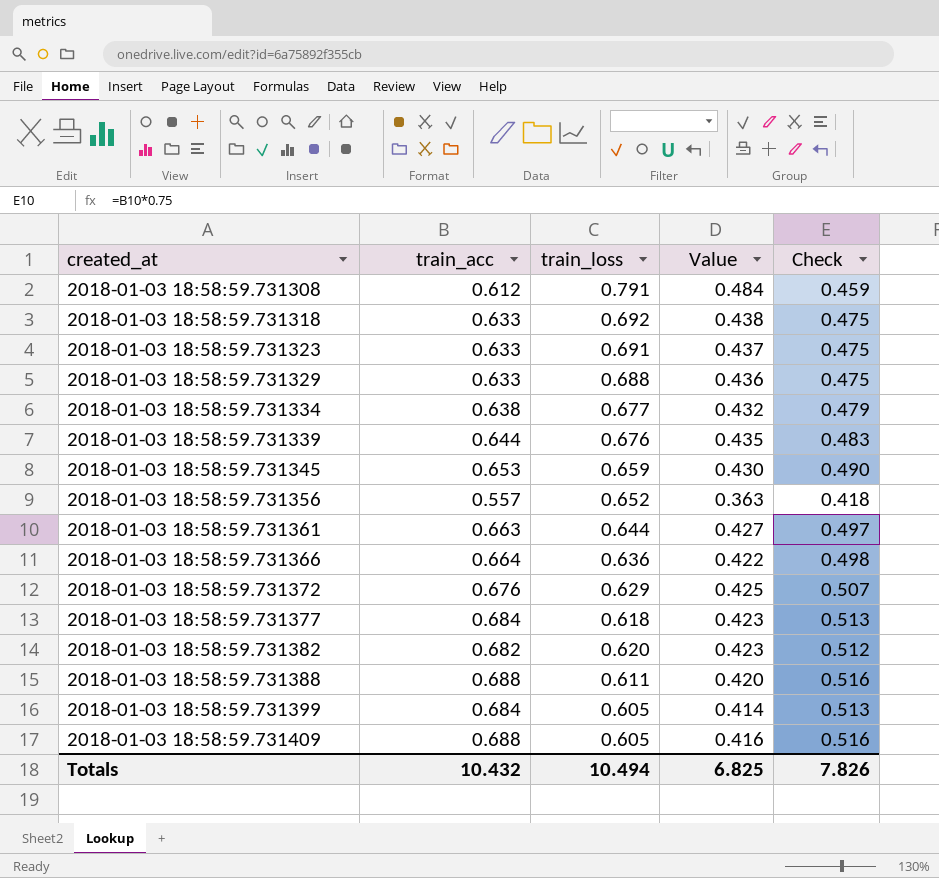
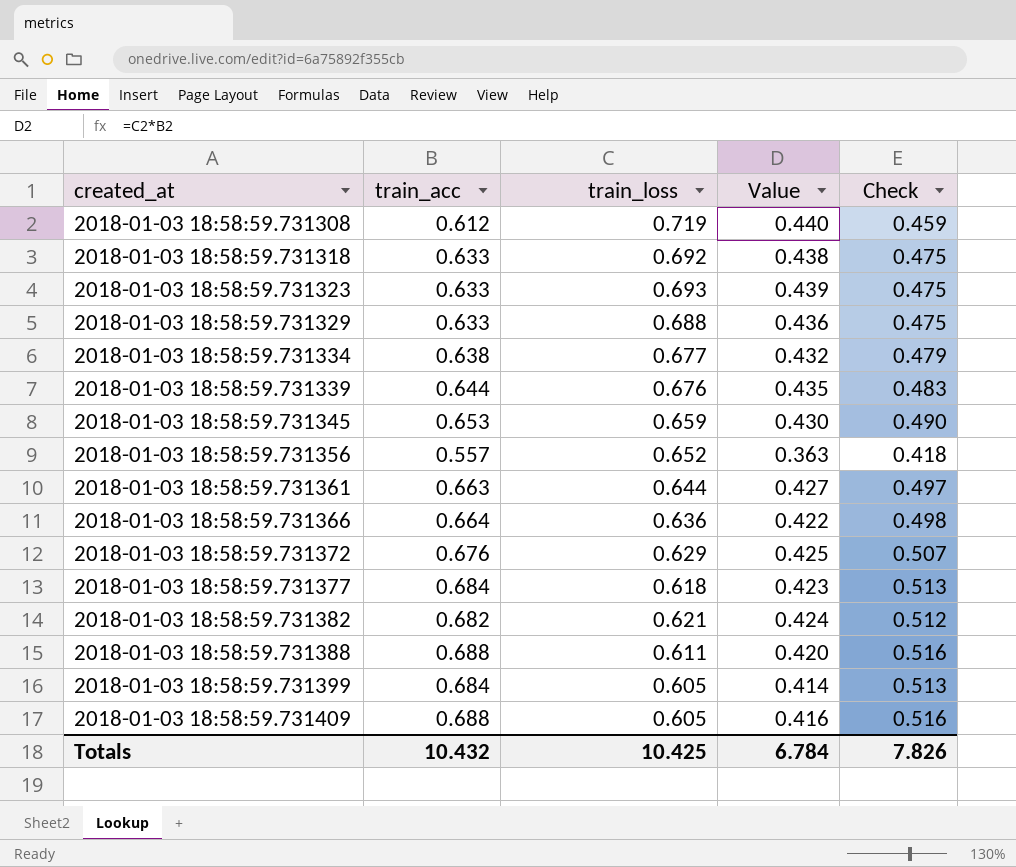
2018-01-03 18:58:59.731308 | train_loss: 0.791 -> 0.719
2018-01-03 18:58:59.731308 | Value: 0.484 -> 0.440
2018-01-03 18:58:59.731323 | train_loss: 0.691 -> 0.693
2018-01-03 18:58:59.731323 | Value: 0.437 -> 0.439
2018-01-03 18:58:59.731382 | train_loss: 0.620 -> 0.621
2018-01-03 18:58:59.731382 | Value: 0.423 -> 0.424
Totals | train_loss: 10.494 -> 10.425
Totals | Value: 6.825 -> 6.784

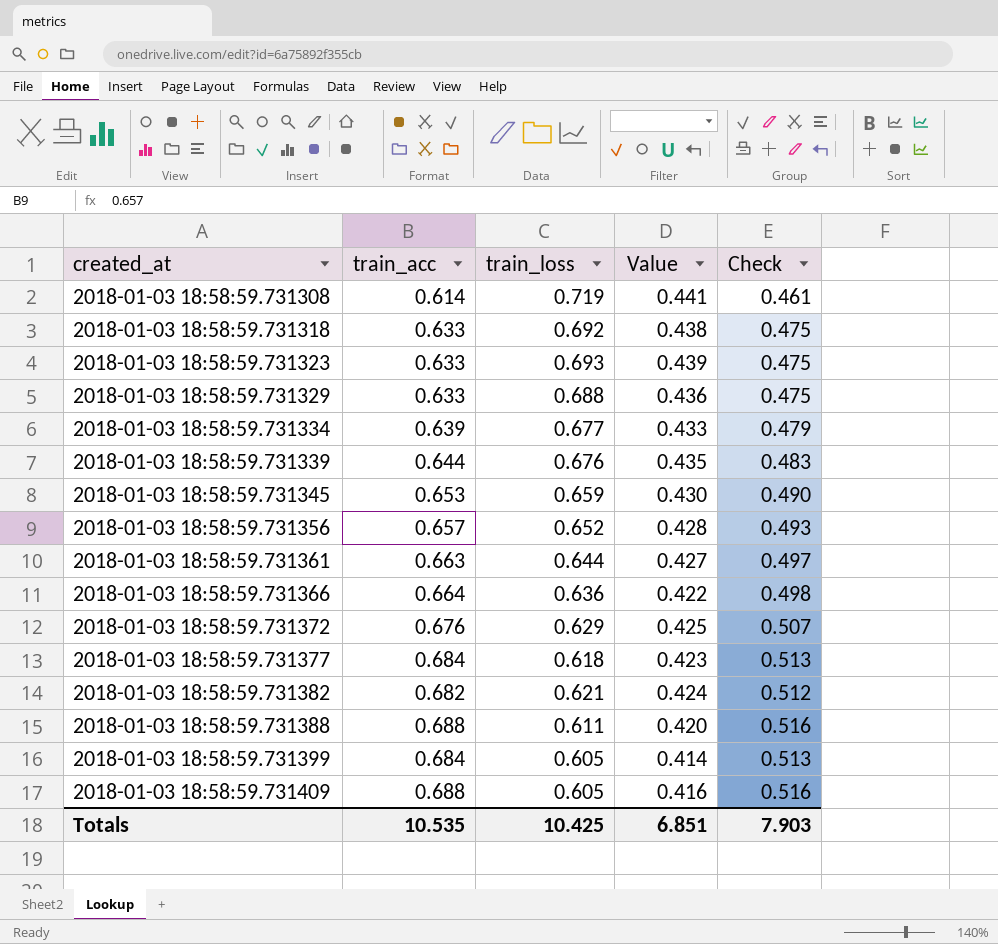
2018-01-03 18:58:59.731308 | train_acc: 0.612 -> 0.614
2018-01-03 18:58:59.731308 | Value: 0.440 -> 0.441
2018-01-03 18:58:59.731308 | Check: 0.459 -> 0.461
2018-01-03 18:58:59.731334 | train_acc: 0.638 -> 0.639
2018-01-03 18:58:59.731334 | Value: 0.432 -> 0.433
2018-01-03 18:58:59.731356 | train_acc: 0.557 -> 0.657
2018-01-03 18:58:59.731356 | Value: 0.363 -> 0.428
2018-01-03 18:58:59.731356 | Check: 0.418 -> 0.493
Totals | train_acc: 10.432 -> 10.535
Totals | Value: 6.784 -> 6.851
Totals | Check: 7.826 -> 7.903

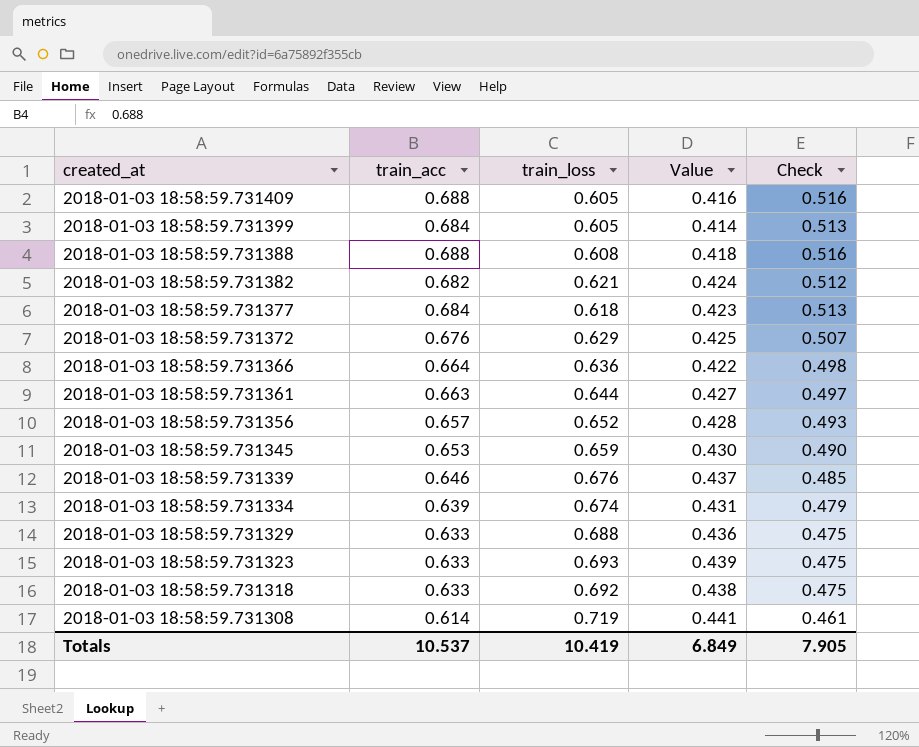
row order: created_at ascending -> created_at descending
2018-01-03 18:58:59.731388 | train_loss: 0.611 -> 0.608
2018-01-03 18:58:59.731388 | Value: 0.420 -> 0.418
2018-01-03 18:58:59.731339 | train_acc: 0.644 -> 0.646
2018-01-03 18:58:59.731339 | Value: 0.435 -> 0.437
2018-01-03 18:58:59.731339 | Check: 0.483 -> 0.485
2018-01-03 18:58:59.731334 | train_loss: 0.677 -> 0.674
2018-01-03 18:58:59.731334 | Value: 0.433 -> 0.431
Totals | train_acc: 10.535 -> 10.537
Totals | train_loss: 10.425 -> 10.419
Totals | Value: 6.851 -> 6.849
Totals | Check: 7.903 -> 7.905

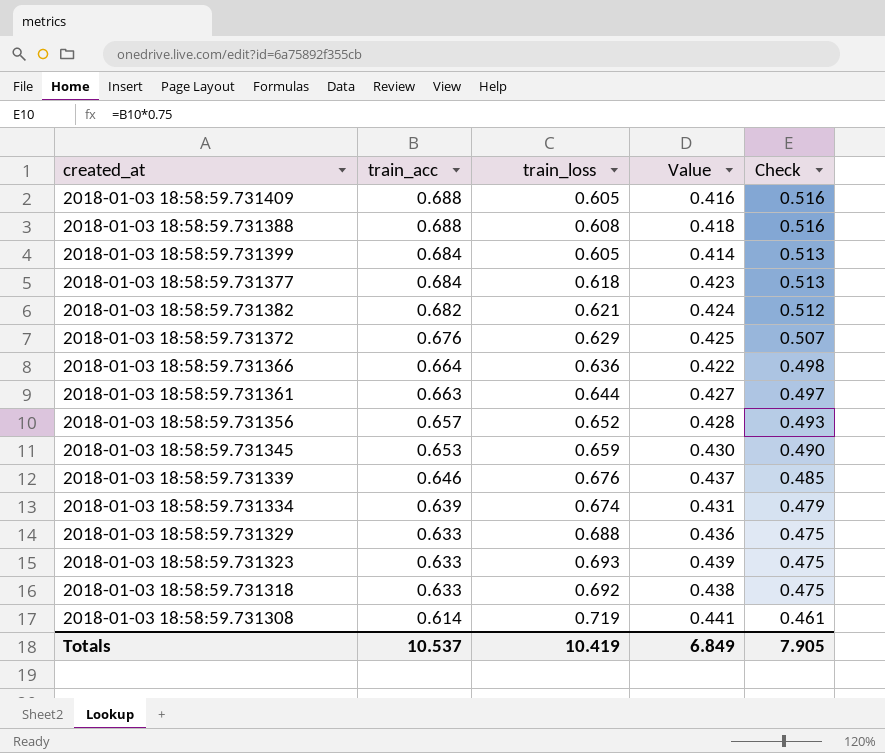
row order: created_at descending -> train_acc descending

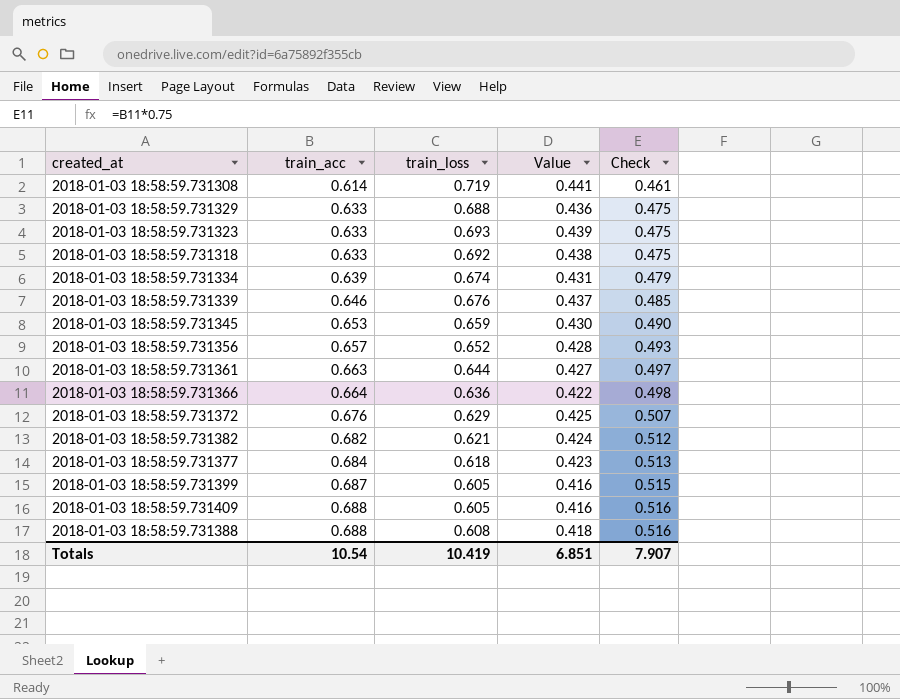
row order: train_acc descending -> train_acc ascending
2018-01-03 18:58:59.731399 | train_acc: 0.684 -> 0.687
2018-01-03 18:58:59.731399 | Value: 0.414 -> 0.416
2018-01-03 18:58:59.731399 | Check: 0.513 -> 0.515
Totals | train_acc: 10.537 -> 10.54
Totals | Value: 6.849 -> 6.851
Totals | Check: 7.905 -> 7.907

